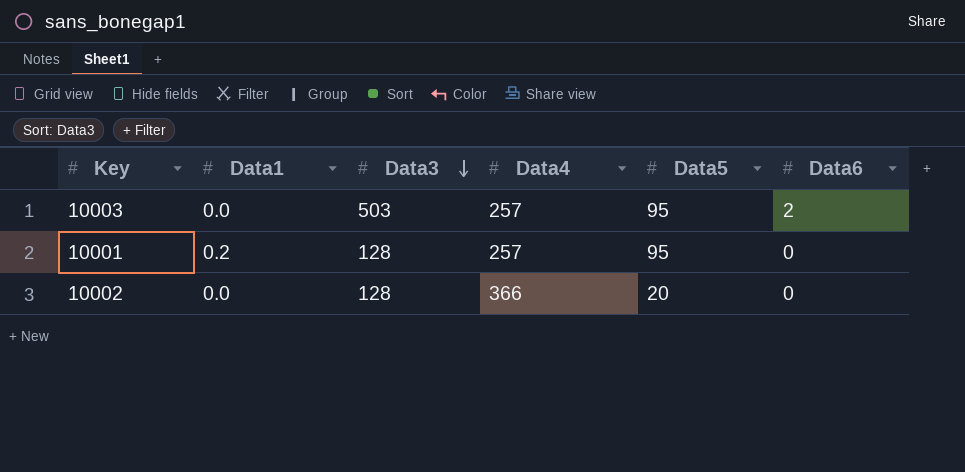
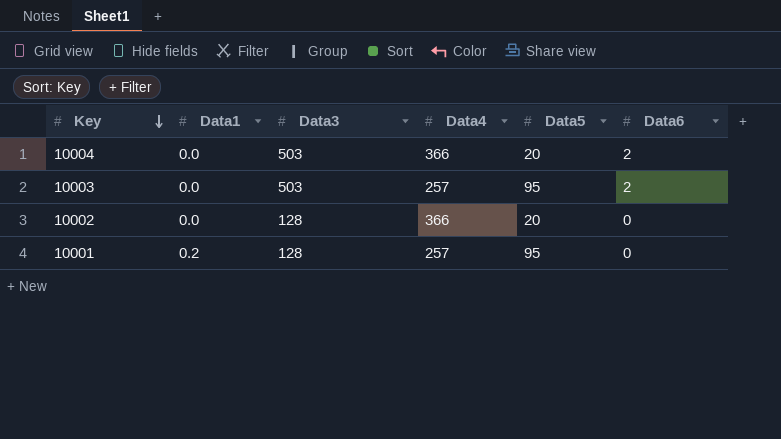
row order: Data3 descending -> Key descending
row 10004: none -> 0.0 | 503 | 366 | 20 | 2

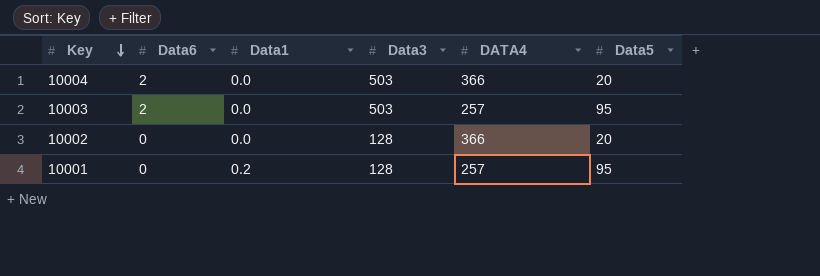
column Data6 | position: 6 -> 2
column name: Data4 -> DATA4

